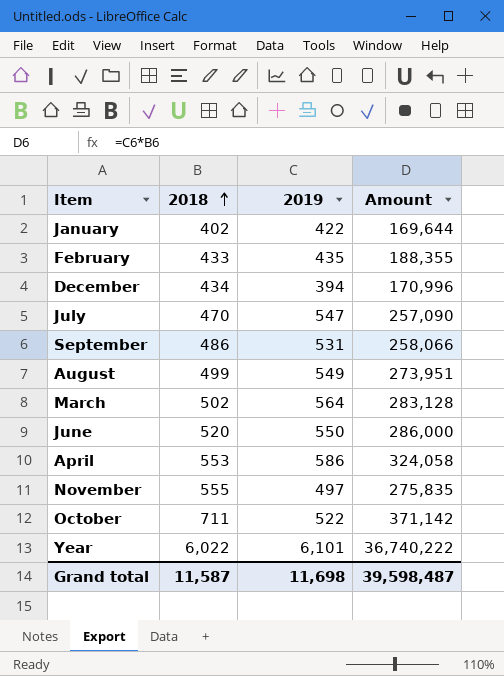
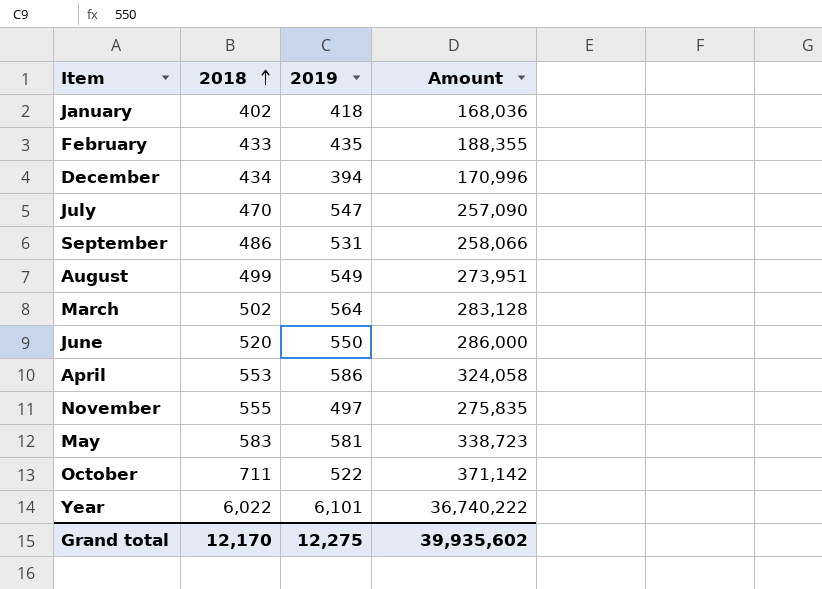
January | 2019: 422 -> 418
January | Amount: 169,644 -> 168,036
row May: none -> 583 | 581 | 338,723
Grand total | 2018: 11,587 -> 12,170
Grand total | 2019: 11,698 -> 12,275
Grand total | Amount: 39,598,487 -> 39,935,602

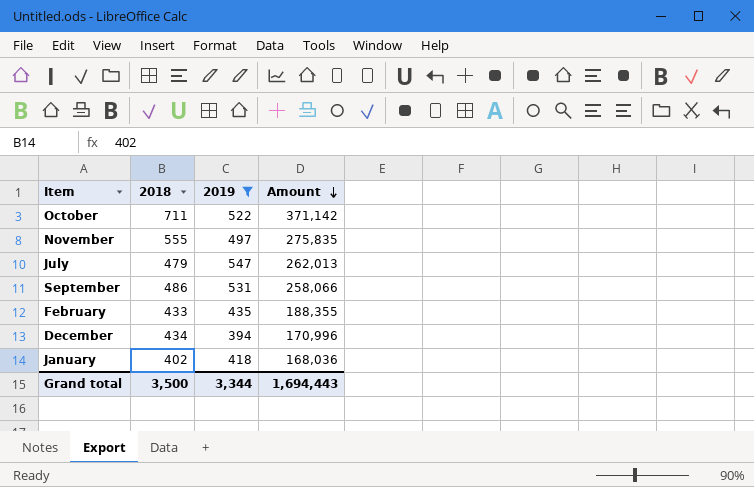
filter: none -> 2019 <= 547
row order: 2018 ascending -> Amount descending
July | 2018: 470 -> 479
July | Amount: 257,090 -> 262,013
Grand total | 2018: 12,170 -> 3,500
Grand total | 2019: 12,275 -> 3,344
Grand total | Amount: 39,935,602 -> 1,694,443

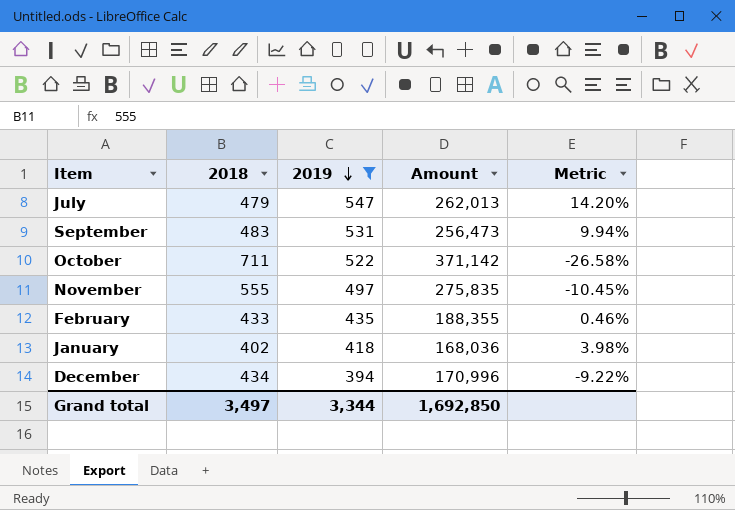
row order: Amount descending -> 2019 descending
column Metric | formula: none -> ([2019] - [2018]) / [2018]
September | 2018: 486 -> 483
September | Amount: 258,066 -> 256,473
Grand total | 2018: 3,500 -> 3,497
Grand total | Amount: 1,694,443 -> 1,692,850

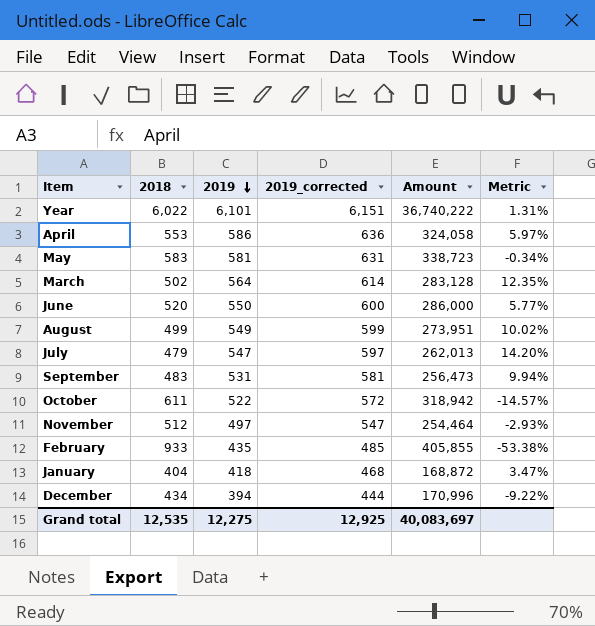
filter: 2019 <= 547 -> none
column 2019_corrected | formula: none -> [2019] + 50
October | 2018: 711 -> 611
October | Amount: 371,142 -> 318,942
October | Metric: -26.58% -> -14.57%
November | 2018: 555 -> 512
November | Amount: 275,835 -> 254,464
November | Metric: -10.45% -> -2.93%
February | 2018: 433 -> 933
February | Amount: 188,355 -> 405,855
February | Metric: 0.46% -> -53.38%
January | 2018: 402 -> 404
January | Amount: 168,036 -> 168,872
January | Metric: 3.98% -> 3.47%
Grand total | 2018: 3,497 -> 12,535
Grand total | 2019: 3,344 -> 12,275
Grand total | Amount: 1,692,850 -> 40,083,697

